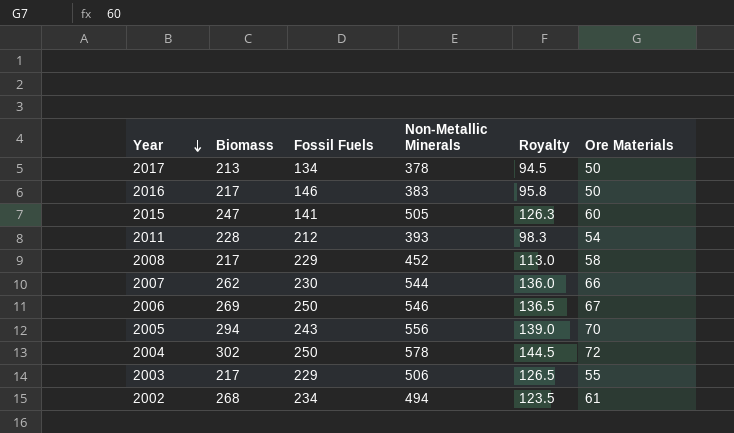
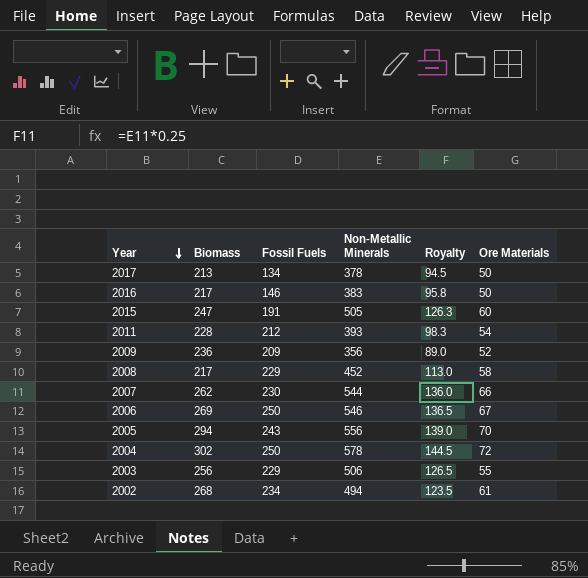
2015 | Fossil Fuels: 141 -> 191
row 2009: none -> 236 | 209 | 356 | 89.0 | 52
2003 | Biomass: 217 -> 256

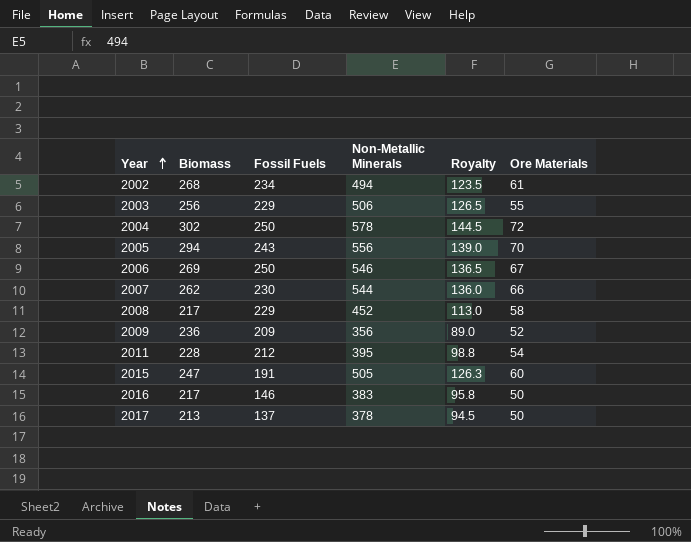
row order: Year descending -> Year ascending
2011 | Non-Metallic Minerals: 393 -> 395
2011 | Royalty: 98.3 -> 98.8
2017 | Fossil Fuels: 134 -> 137

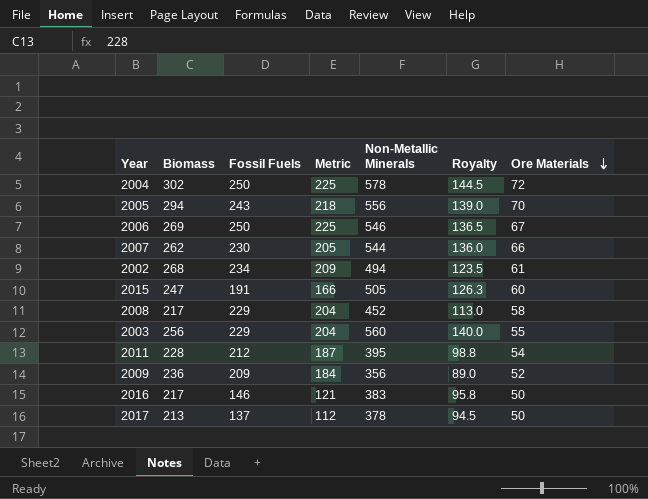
row order: Year ascending -> Ore Materials descending
column Metric | formula: none -> [Fossil Fuels] - 25
2003 | Non-Metallic Minerals: 506 -> 560
2003 | Royalty: 126.5 -> 140.0

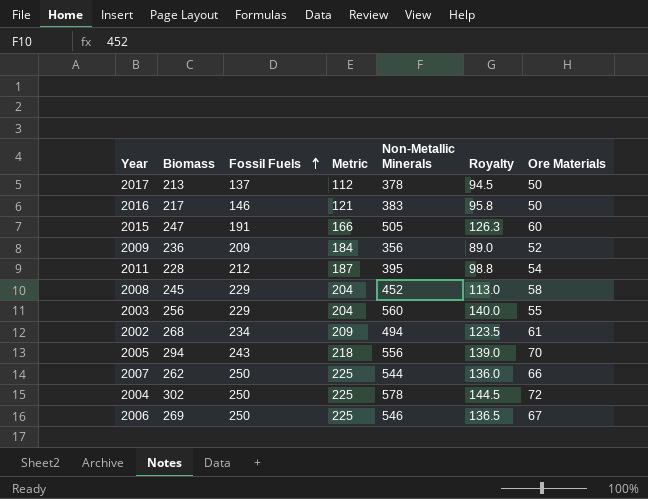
row order: Ore Materials descending -> Fossil Fuels ascending
2008 | Biomass: 217 -> 245
2007 | Fossil Fuels: 230 -> 250
2007 | Metric: 205 -> 225

